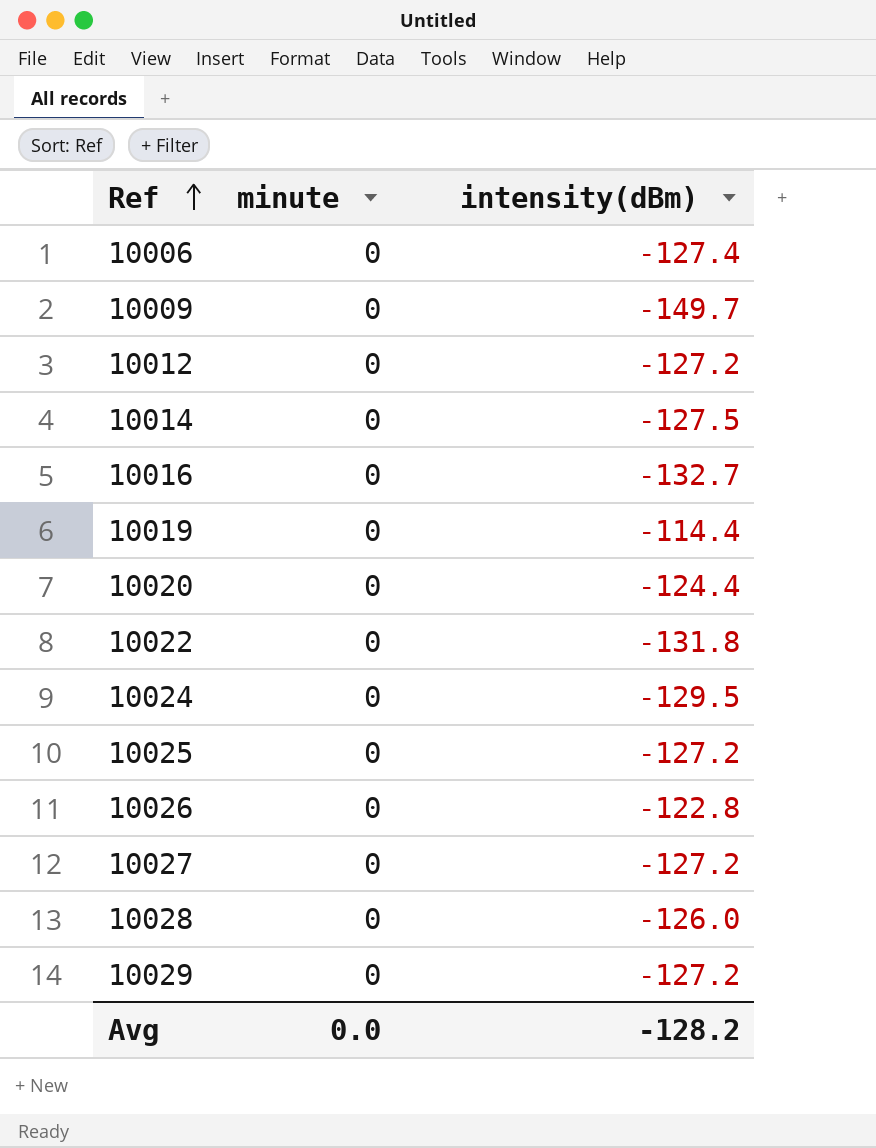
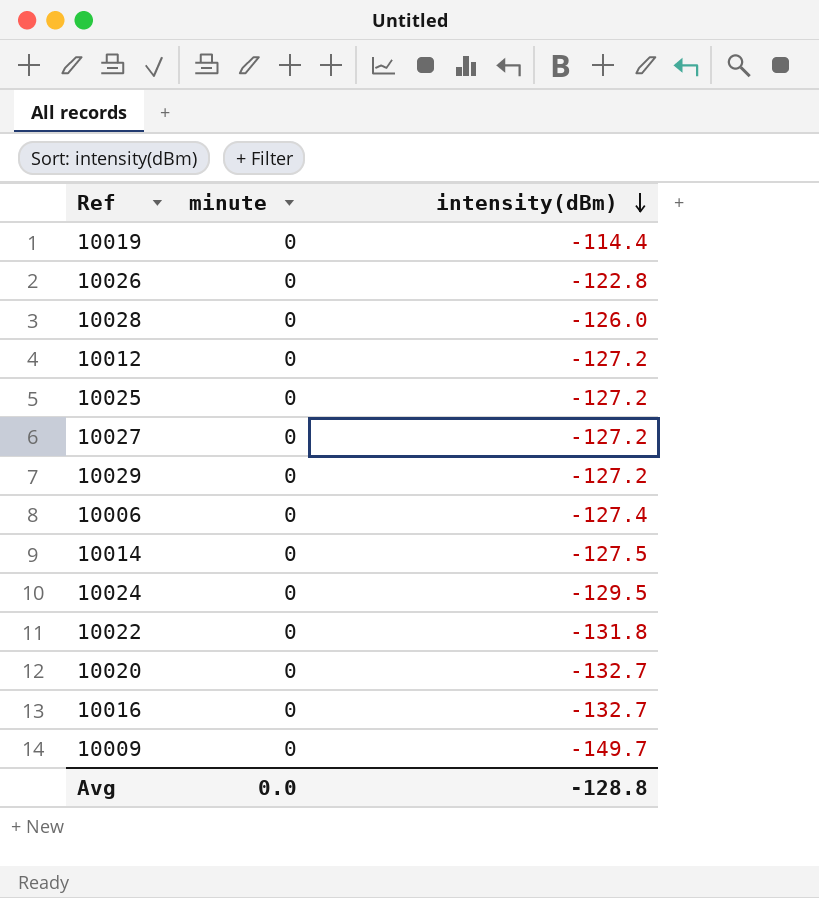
row order: Ref ascending -> intensity(dBm) descending
10020 | intensity(dBm): -124.4 -> -132.7
Avg | intensity(dBm): -128.2 -> -128.8

